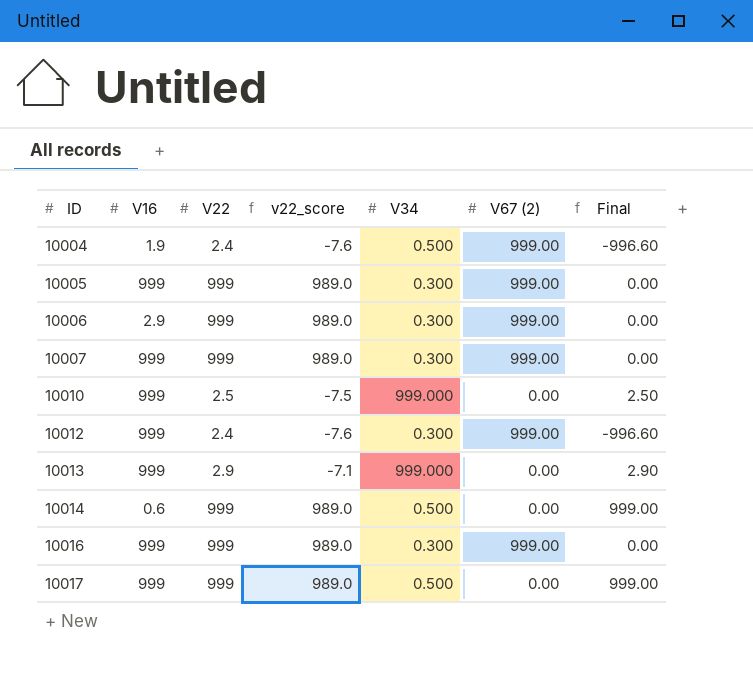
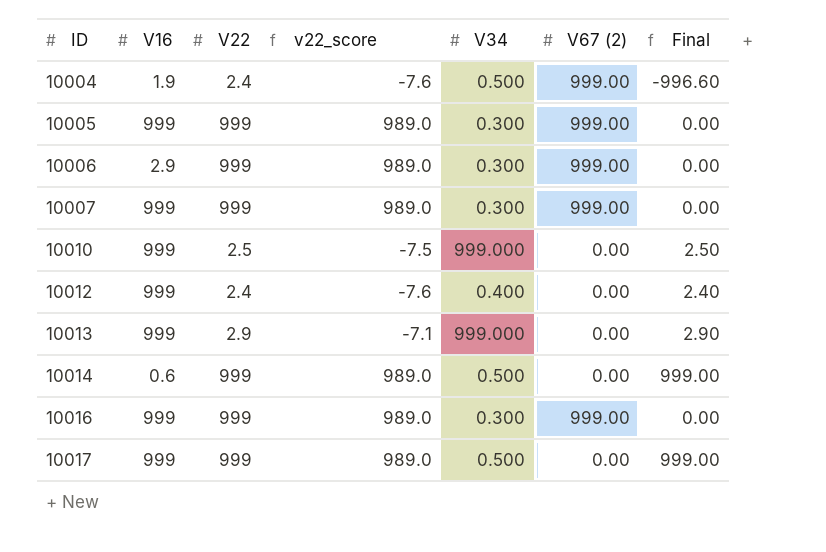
10012 | V34: 0.300 -> 0.400
10012 | V67 (2): 999.00 -> 0.00
10012 | Final: -996.60 -> 2.40

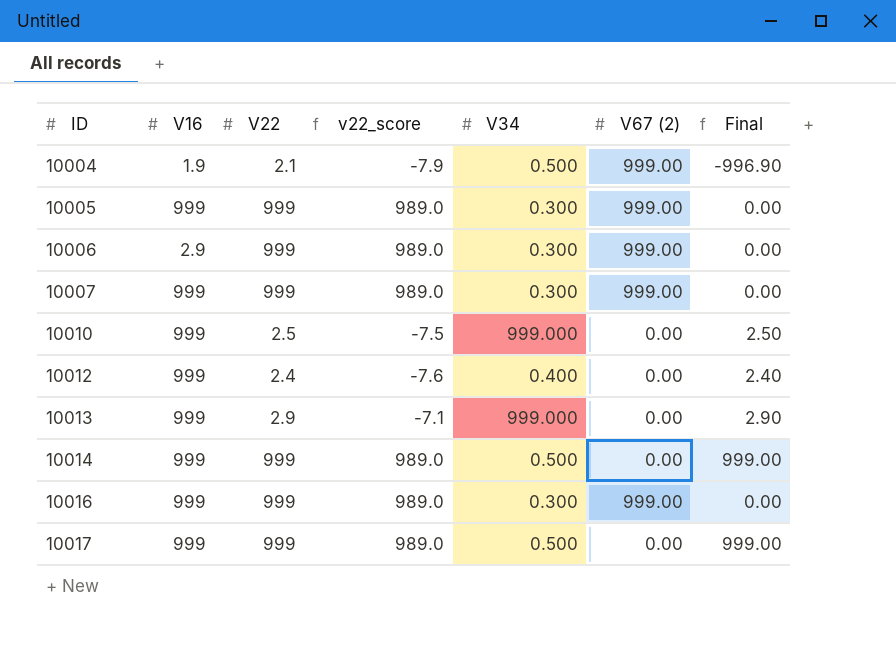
10004 | V22: 2.4 -> 2.1
10004 | v22_score: -7.6 -> -7.9
10004 | Final: -996.60 -> -996.90
10014 | V16: 0.6 -> 999

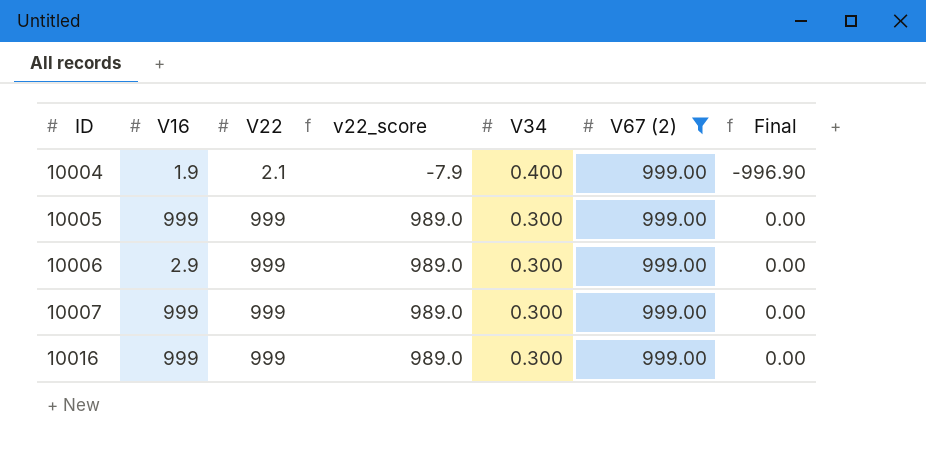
filter: none -> V67 (2) = 999.00
10004 | V34: 0.500 -> 0.400

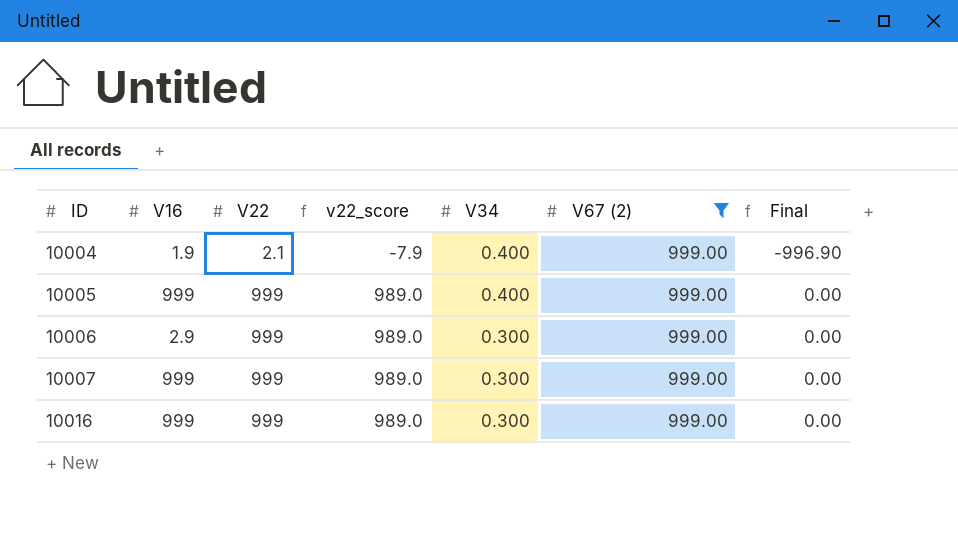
10005 | V34: 0.300 -> 0.400

